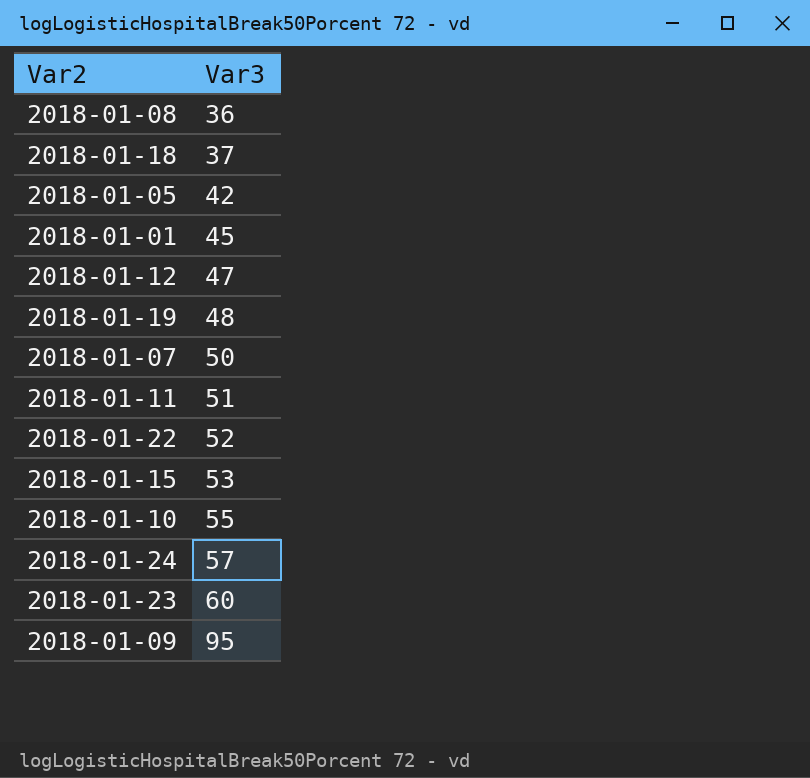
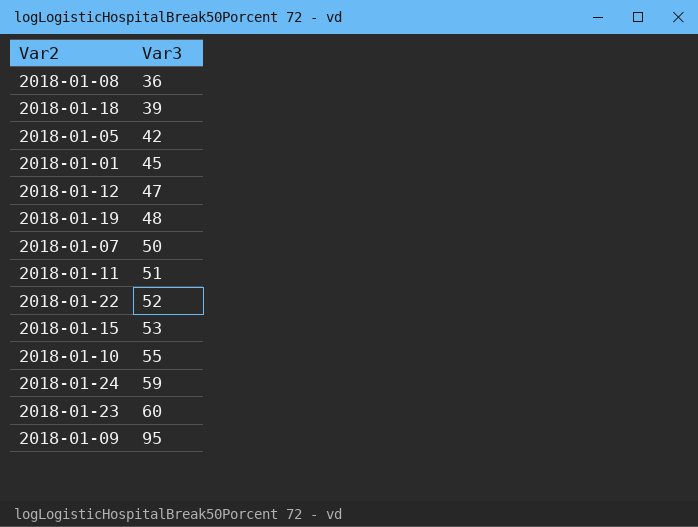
2018-01-18 | Var3: 37 -> 39
2018-01-24 | Var3: 57 -> 59

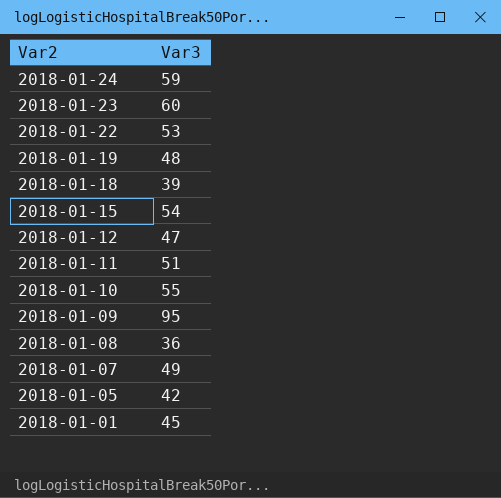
row order: Var3 ascending -> Var2 descending
2018-01-22 | Var3: 52 -> 53
2018-01-15 | Var3: 53 -> 54
2018-01-07 | Var3: 50 -> 49

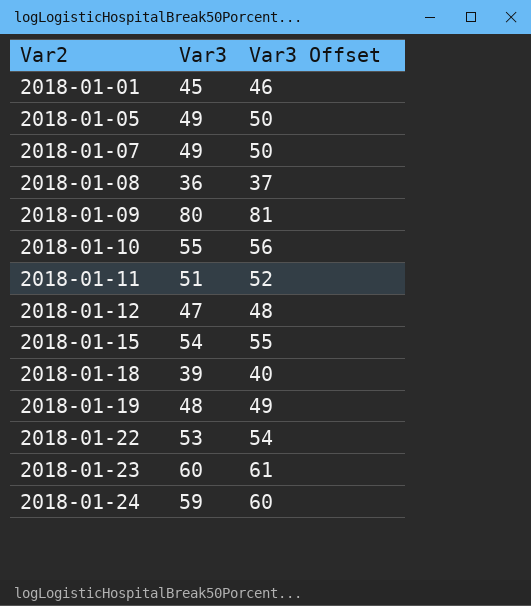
row order: Var2 descending -> Var2 ascending
column Var3 Offset | formula: none -> [Var3] + 1
2018-01-05 | Var3: 42 -> 49
2018-01-09 | Var3: 95 -> 80

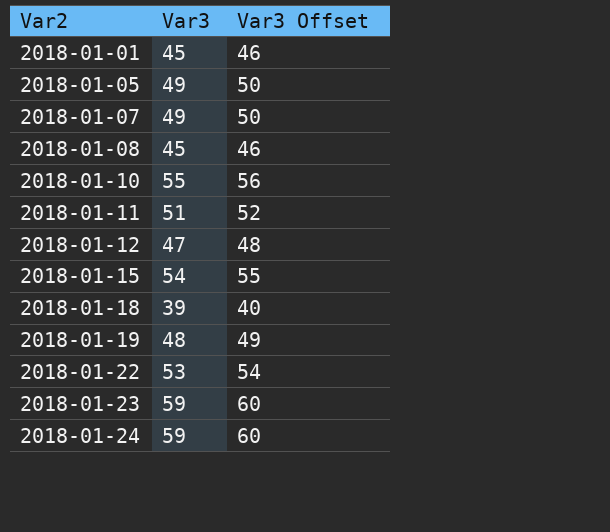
row 2018-01-09: 80 | 81 -> none
2018-01-08 | Var3: 36 -> 45
2018-01-08 | Var3 Offset: 37 -> 46
2018-01-23 | Var3: 60 -> 59
2018-01-23 | Var3 Offset: 61 -> 60

